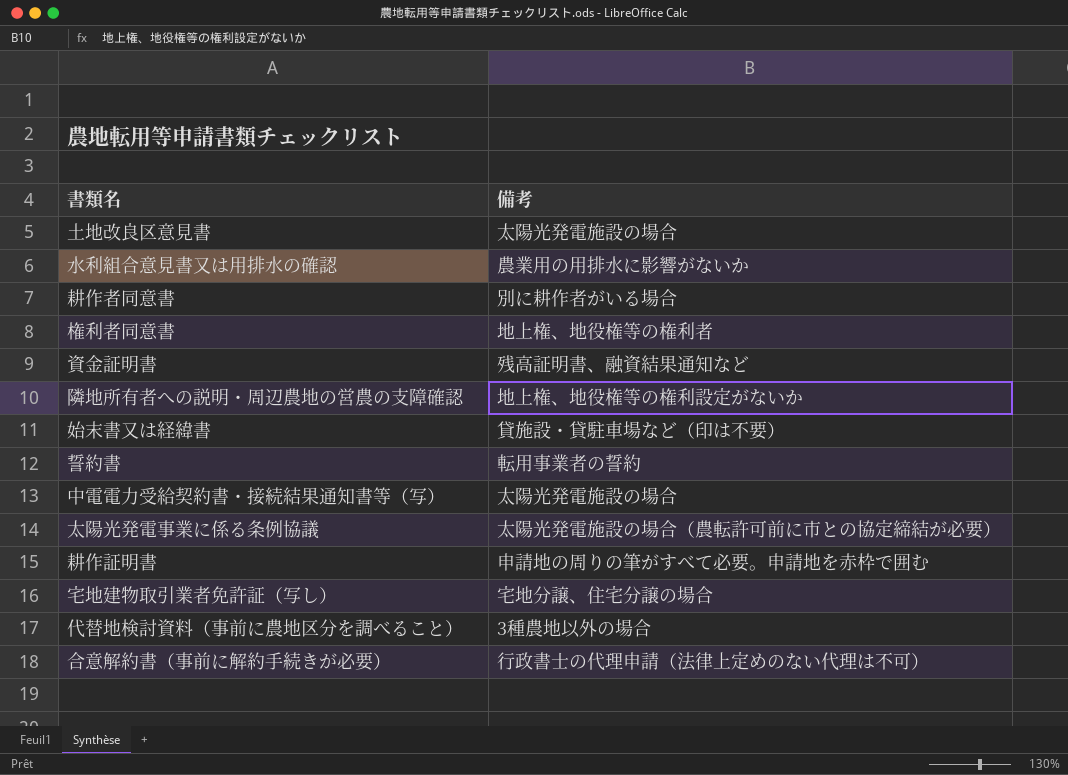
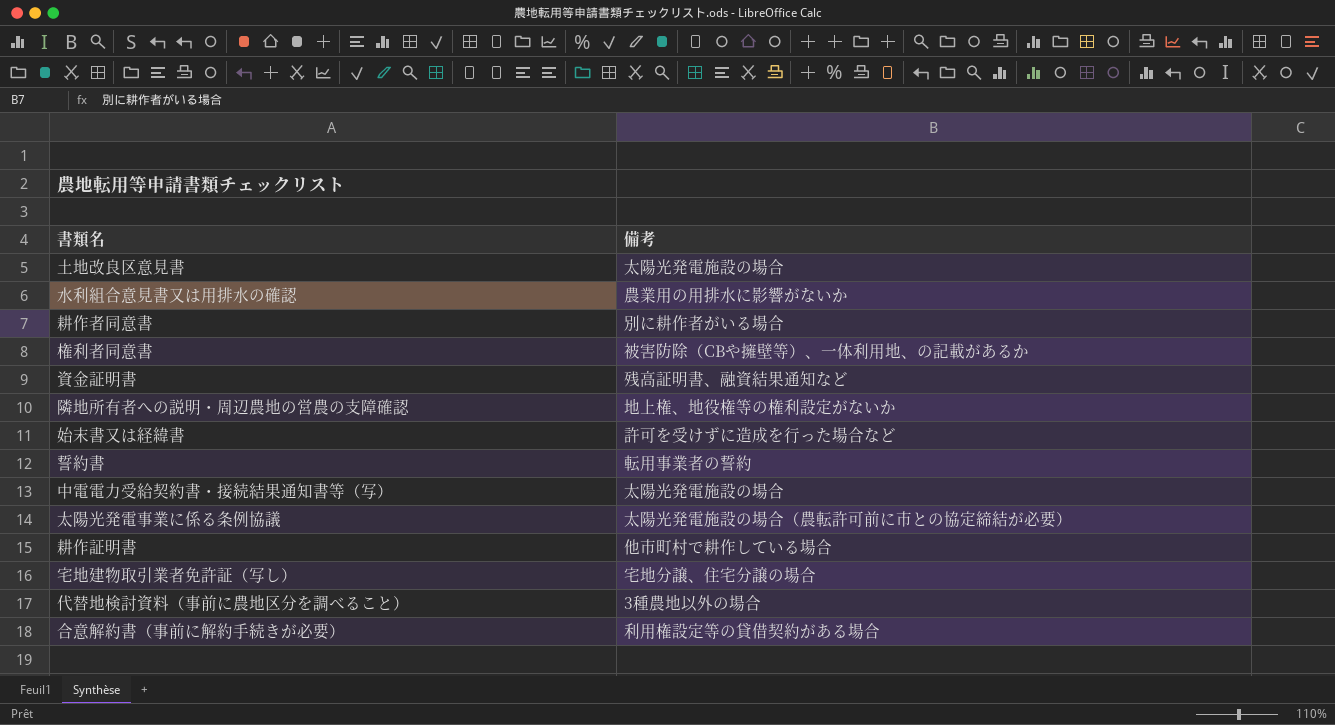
権利者同意書 | 備考: 地上権、地役権等の権利者 -> 被害防除（CBや擁壁等）、一体利用地、の記載があるか
始末書又は経緯書 | 備考: 貸施設・貸駐車場など（印は不要） -> 許可を受けずに造成を行った場合など
耕作証明書 | 備考: 申請地の周りの筆がすべて必要。申請地を赤枠で囲む -> 他市町村で耕作している場合
合意解約書（事前に解約手続きが必要） | 備考: 行政書士の代理申請（法律上定めのない代理は不可） -> 利用権設定等の貸借契約がある場合

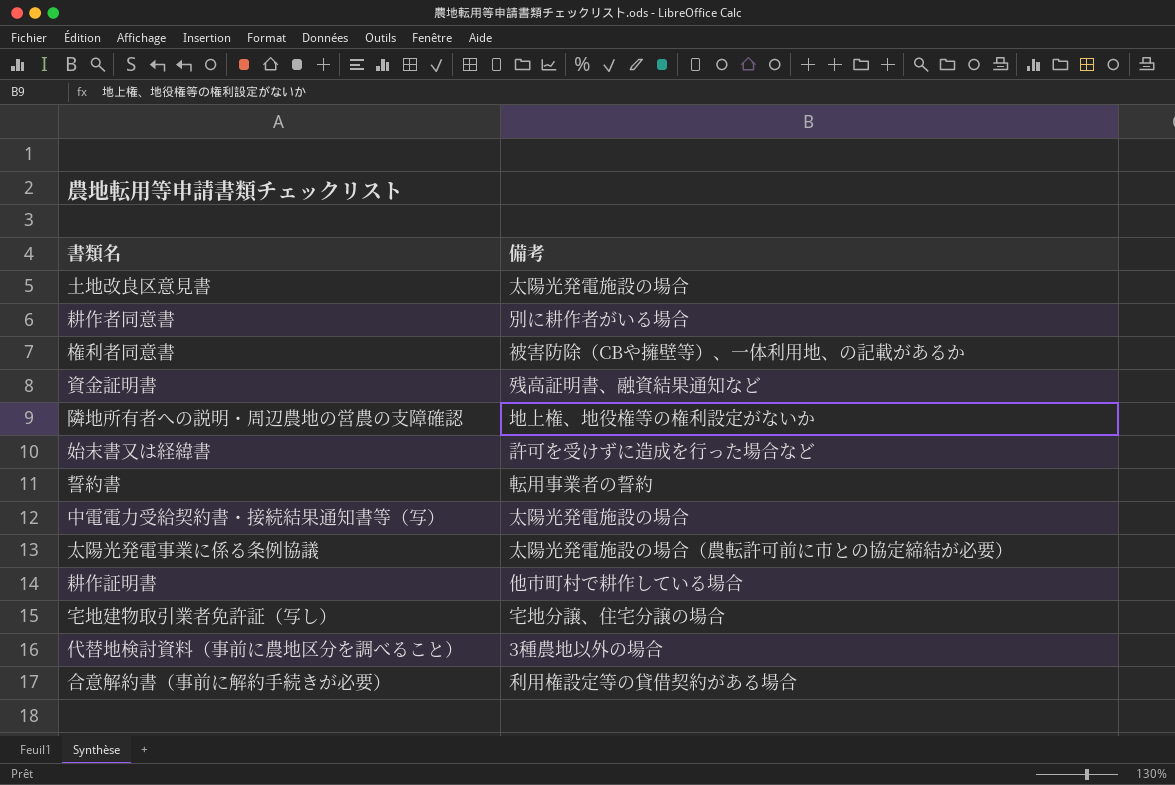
row 水利組合意見書又は用排水の確認: 農業用の用排水に影響がないか -> none

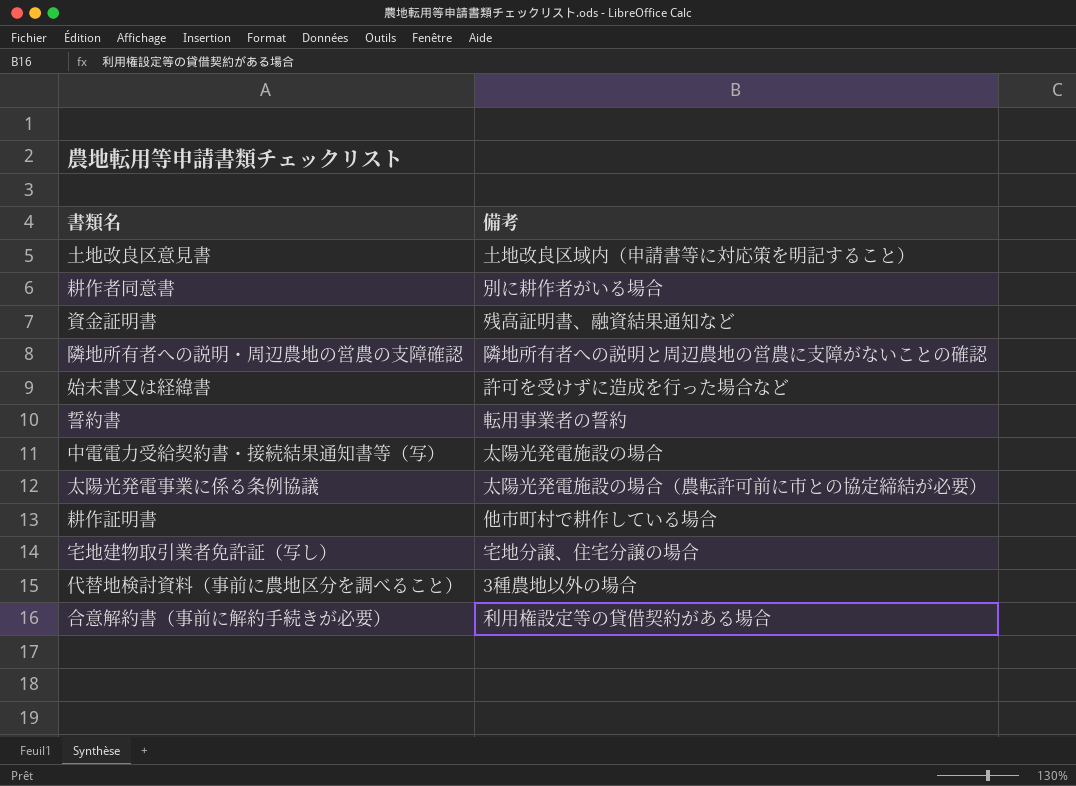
row 権利者同意書: 被害防除（CBや擁壁等）、一体利用地、の記載があるか -> none
土地改良区意見書 | 備考: 太陽光発電施設の場合 -> 土地改良区域内（申請書等に対応策を明記すること）
隣地所有者への説明・周辺農地の営農の支障確認 | 備考: 地上権、地役権等の権利設定がないか -> 隣地所有者への説明と周辺農地の営農に支障がないことの確認

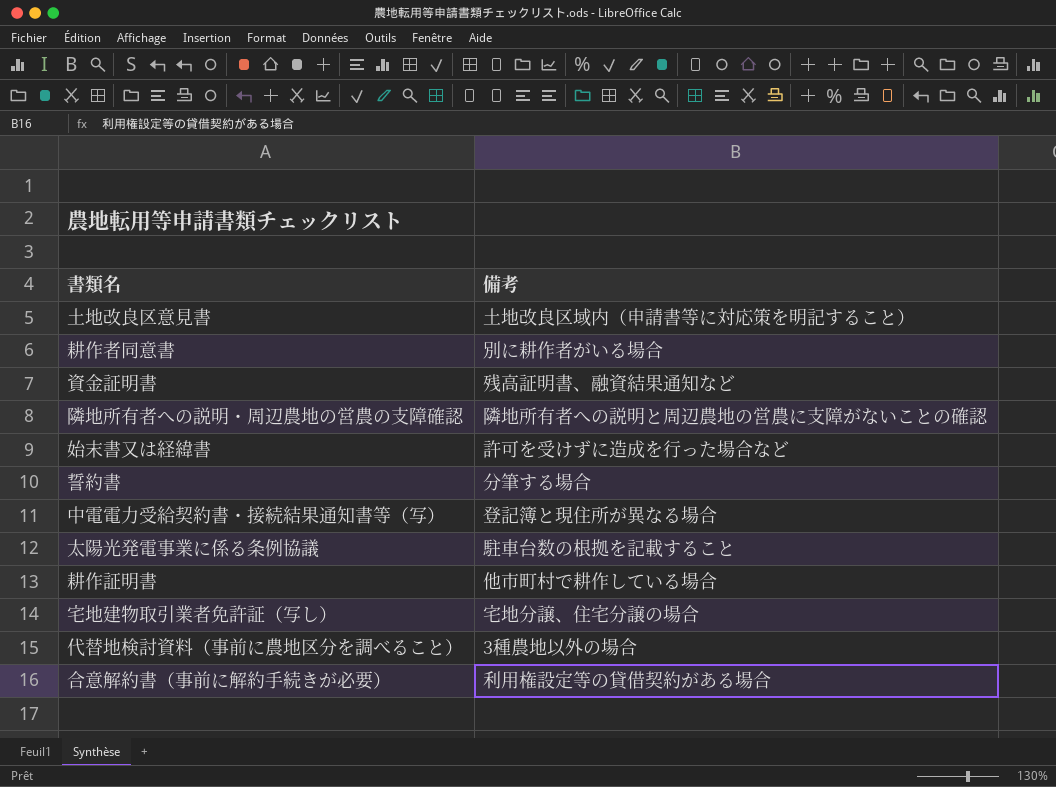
誓約書 | 備考: 転用事業者の誓約 -> 分筆する場合
中電電力受給契約書・接続結果通知書等（写） | 備考: 太陽光発電施設の場合 -> 登記簿と現住所が異なる場合
太陽光発電事業に係る条例協議 | 備考: 太陽光発電施設の場合（農転許可前に市との協定締結が必要） -> 駐車台数の根拠を記載すること

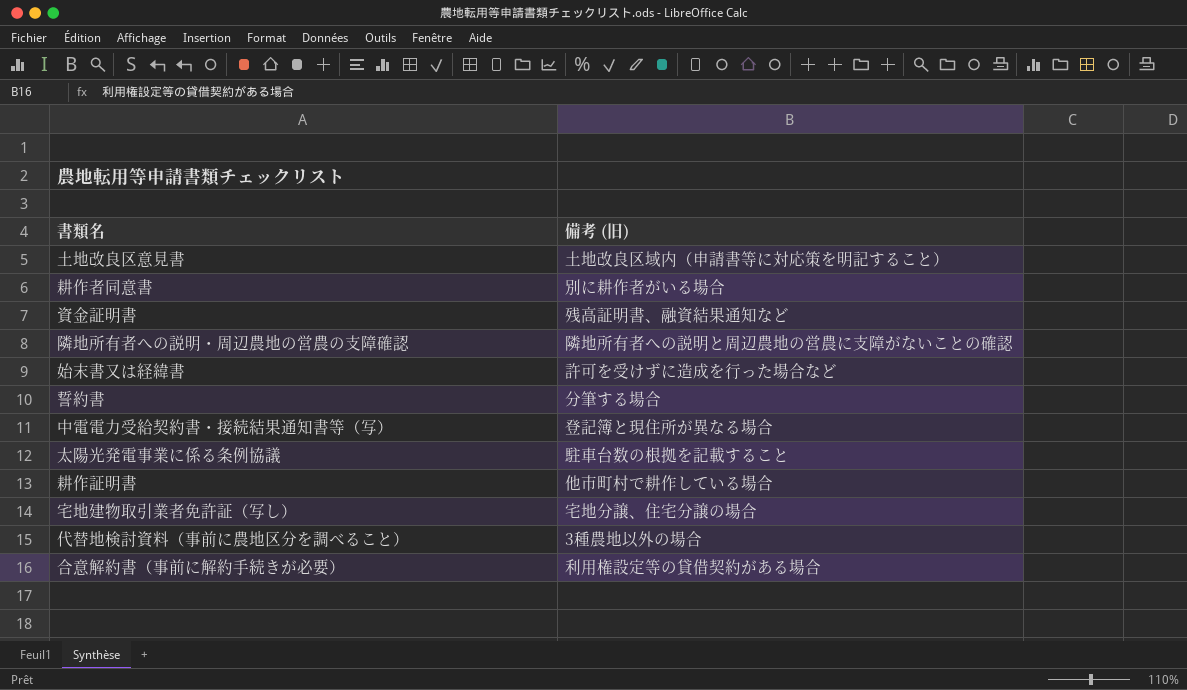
column name: 備考 -> 備考 (旧)

